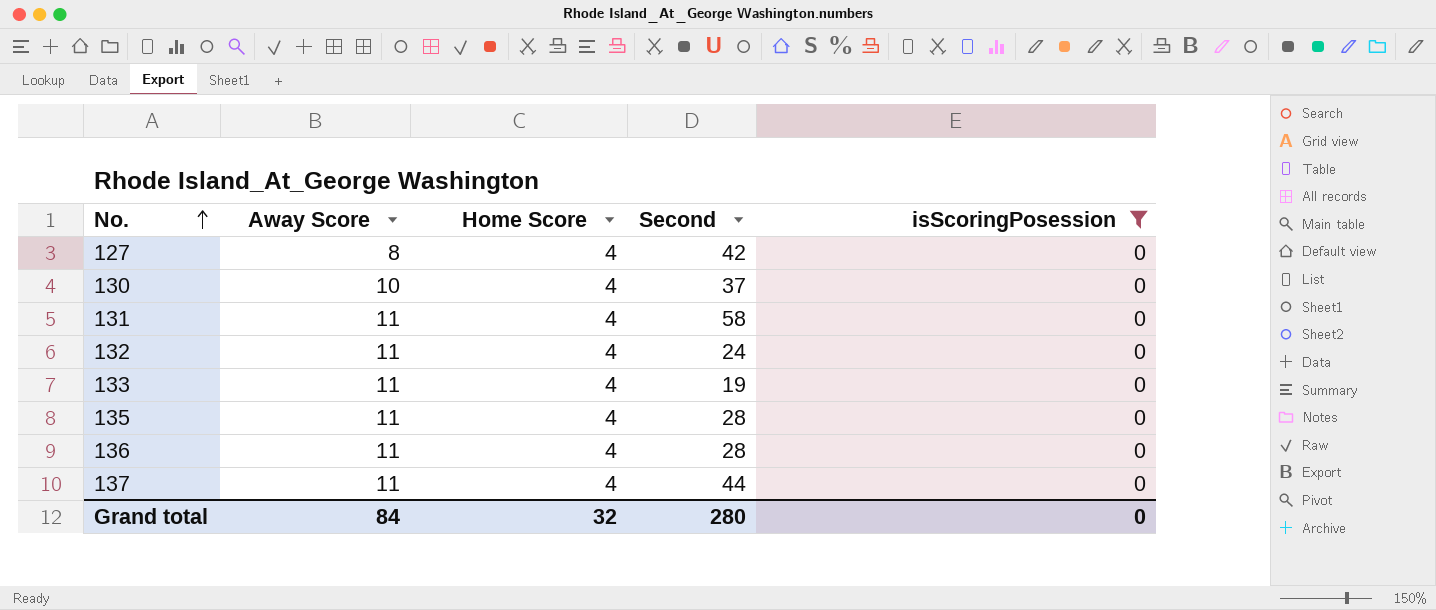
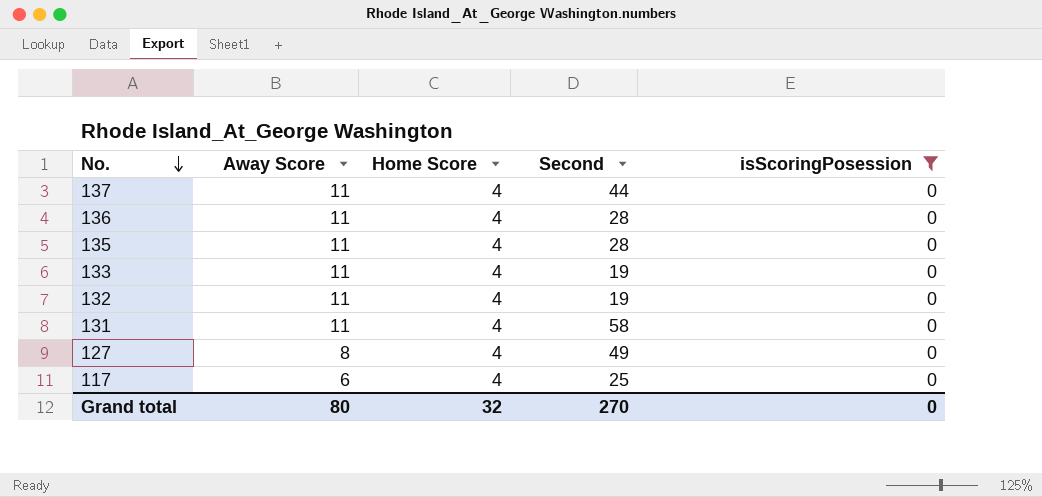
row order: No. ascending -> No. descending
row 130: 10 | 4 | 37 | 0 -> none
132 | Second: 24 -> 19
127 | Second: 42 -> 49
row 117: none -> 6 | 4 | 25 | 0
Grand total | Away Score: 84 -> 80
Grand total | Second: 280 -> 270

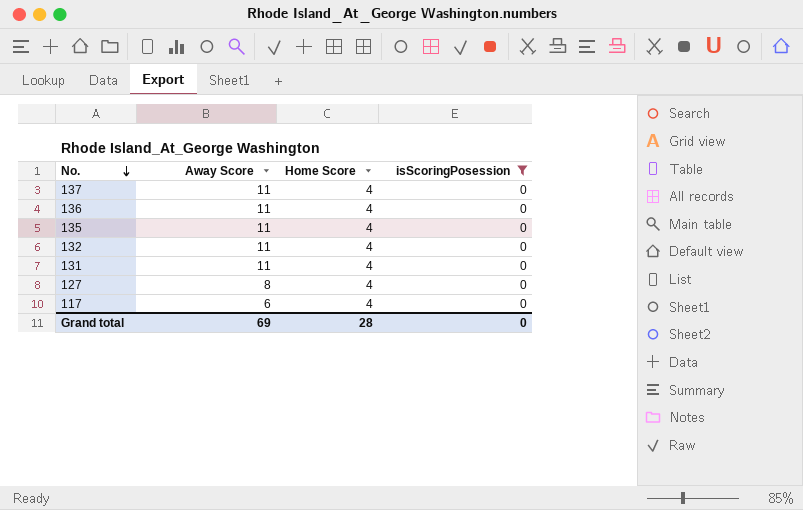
column Second | position: 4 -> none
row 133: 11 | 4 | 19 | 0 -> none
Grand total | Away Score: 80 -> 69
Grand total | Home Score: 32 -> 28

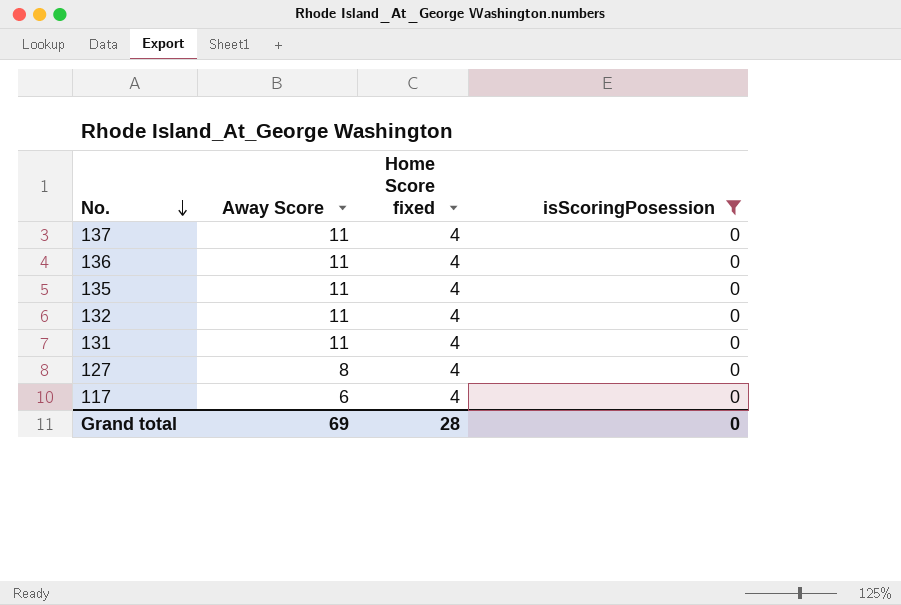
column name: Home Score -> Home Score fixed

